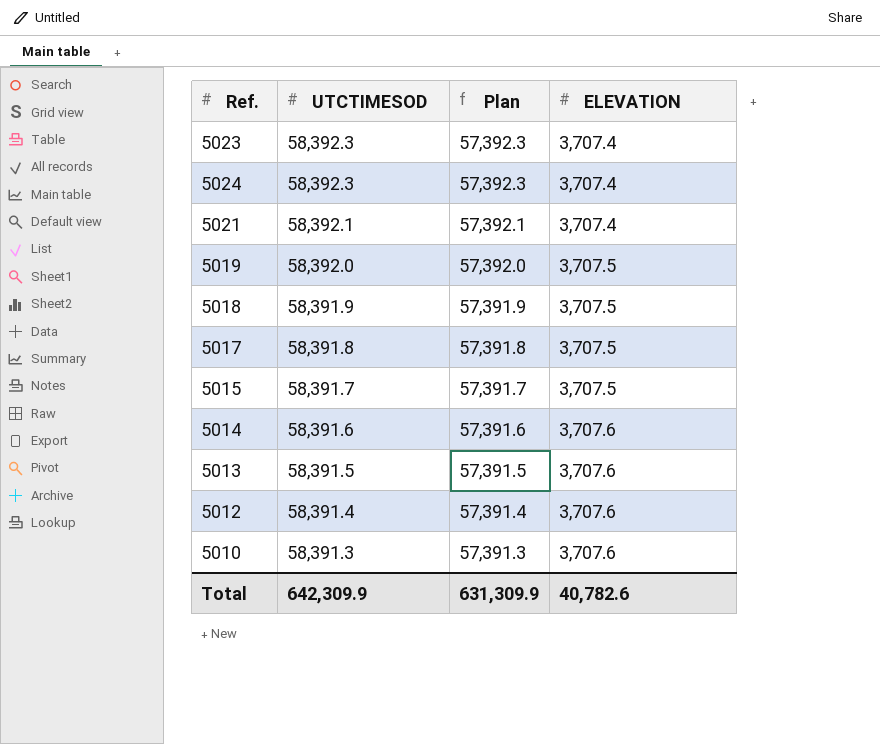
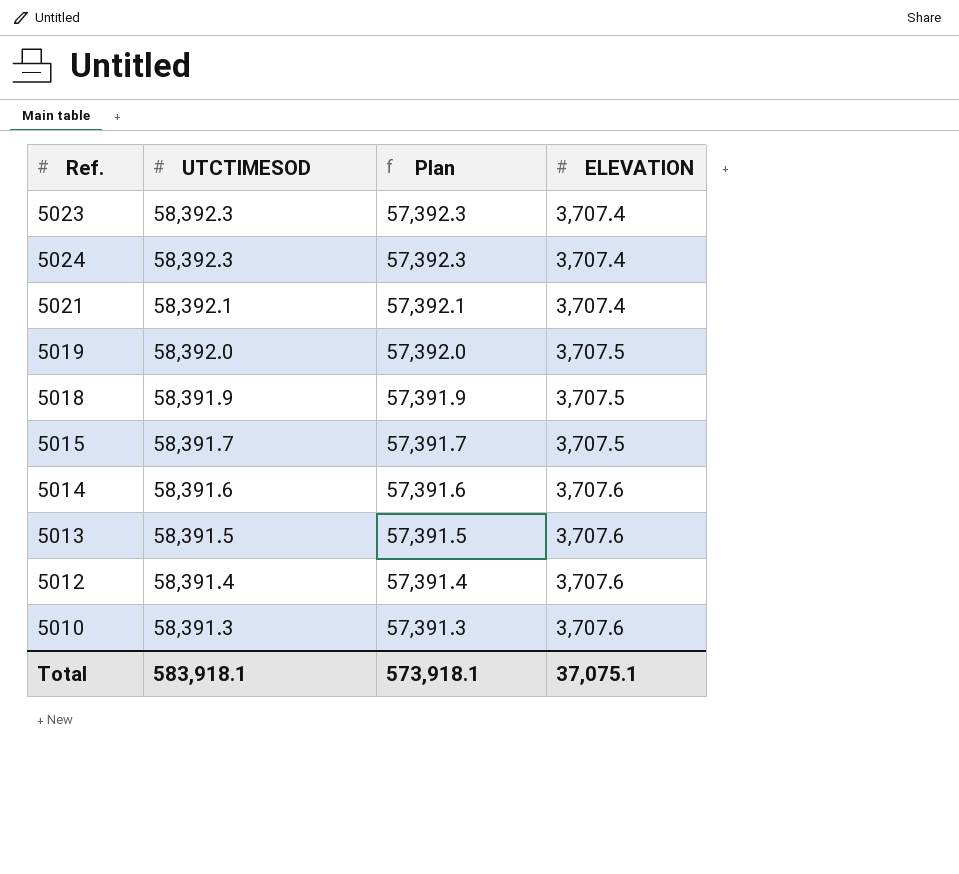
row 5017: 58,391.8 | 57,391.8 | 3,707.5 -> none
Total | UTCTIMESOD: 642,309.9 -> 583,918.1
Total | Plan: 631,309.9 -> 573,918.1
Total | ELEVATION: 40,782.6 -> 37,075.1

